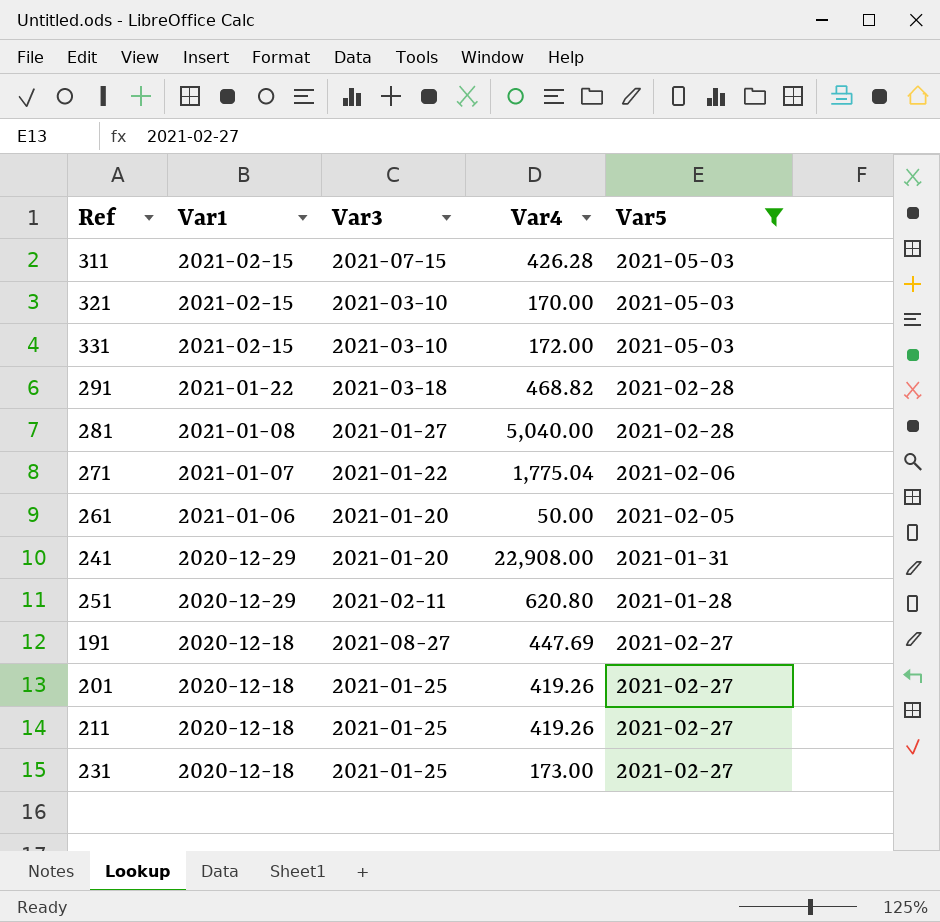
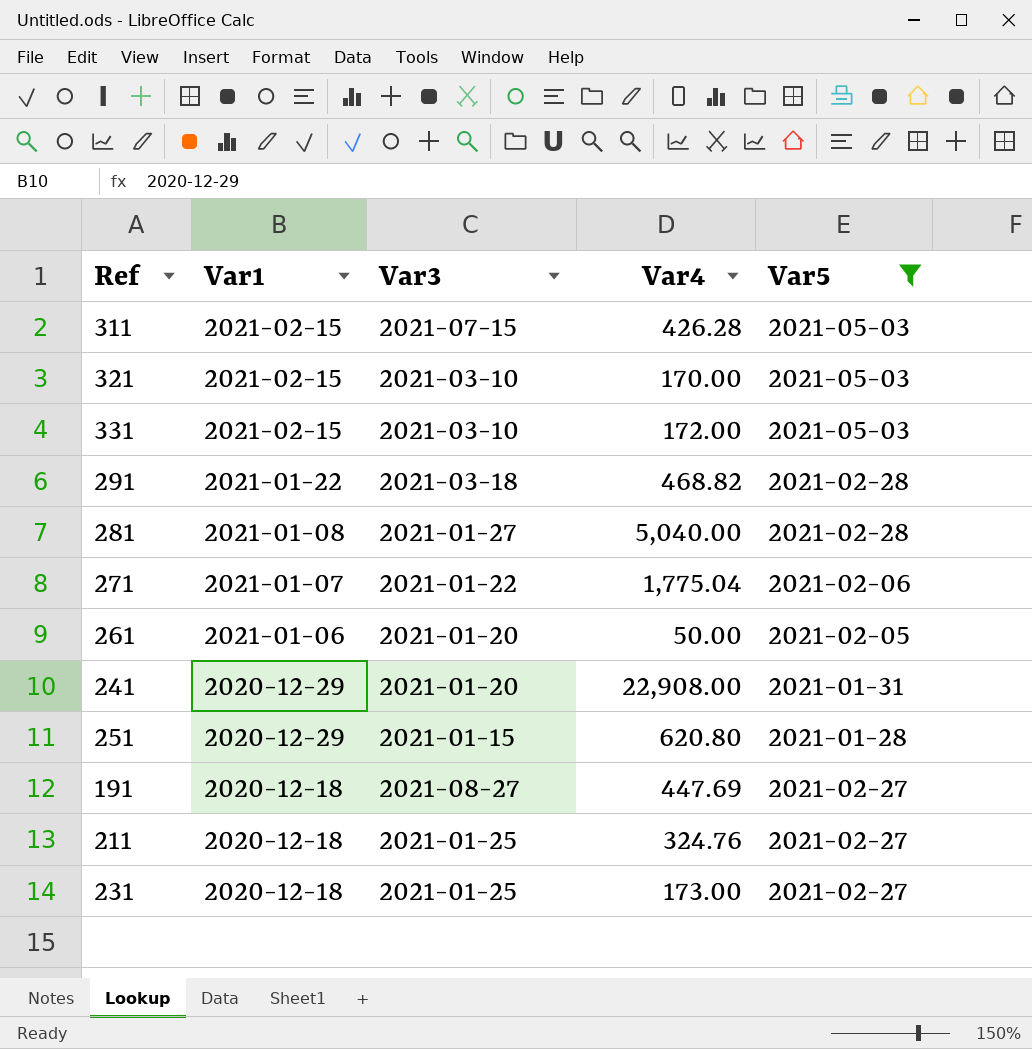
row 201: 2020-12-18 | 2021-01-25 | 419.26 | 2021-02-27 -> none
251 | Var3: 2021-02-11 -> 2021-01-15
211 | Var4: 419.26 -> 324.76

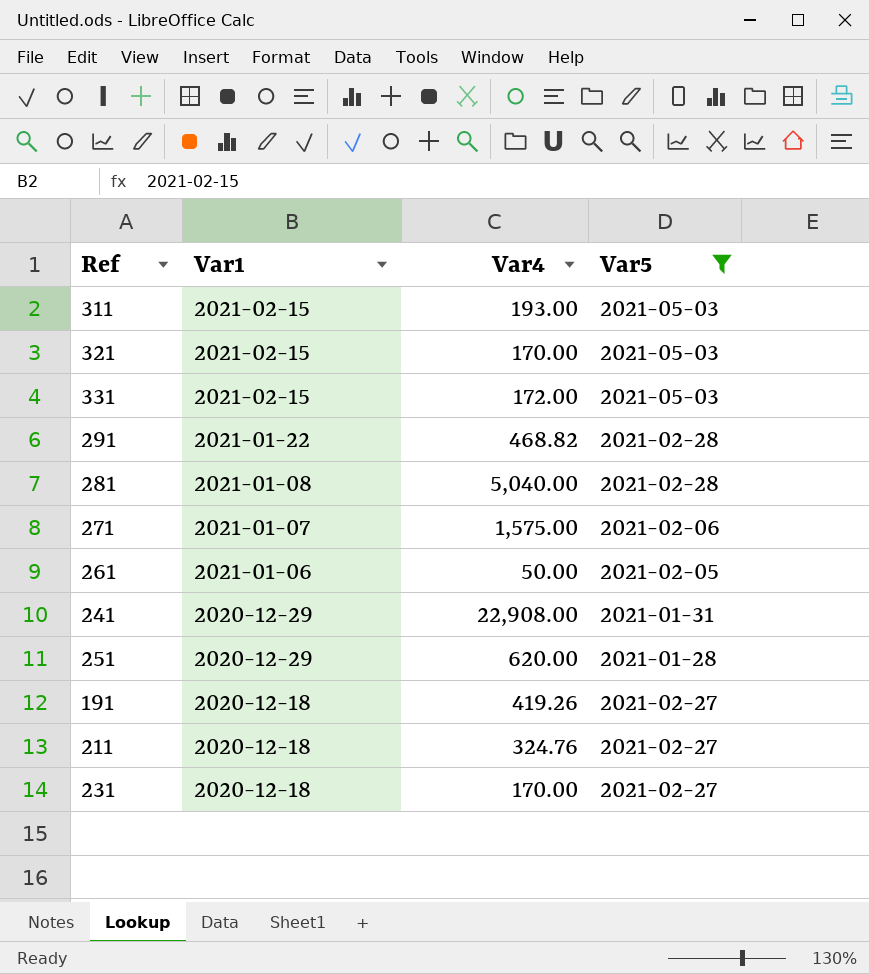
column Var3 | position: 3 -> none
311 | Var4: 426.28 -> 193.00
271 | Var4: 1,775.04 -> 1,575.00
251 | Var4: 620.80 -> 620.00
191 | Var4: 447.69 -> 419.26
231 | Var4: 173.00 -> 170.00

